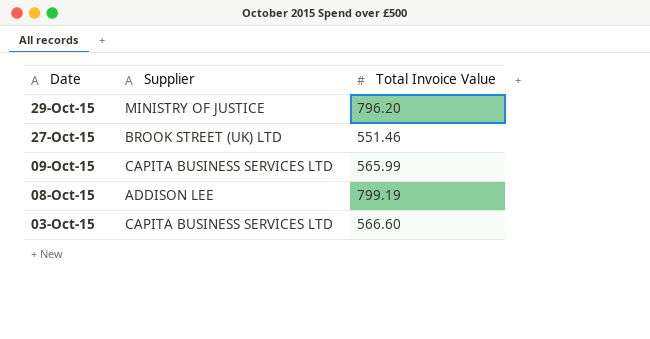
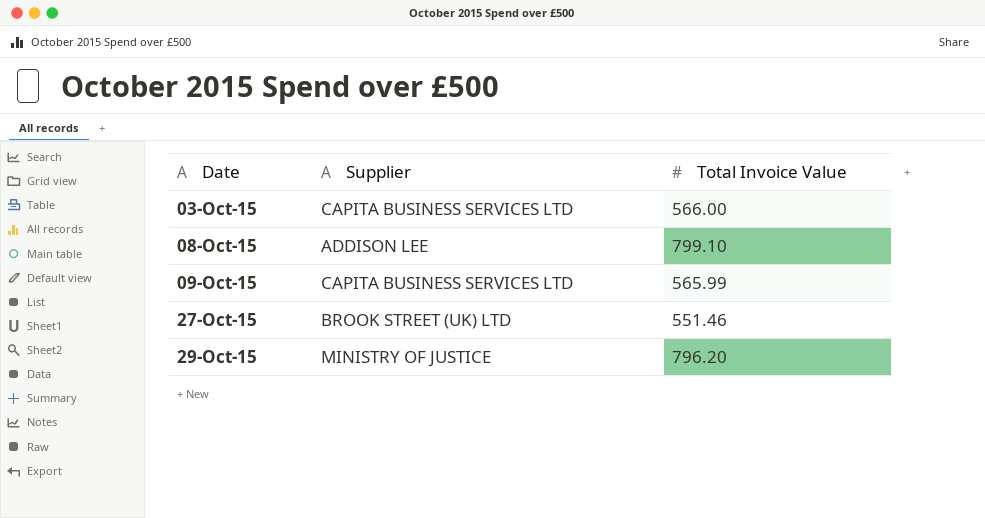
row order: Date descending -> Date ascending
03-Oct-15 | Total Invoice Value: 566.60 -> 566.00
08-Oct-15 | Total Invoice Value: 799.19 -> 799.10

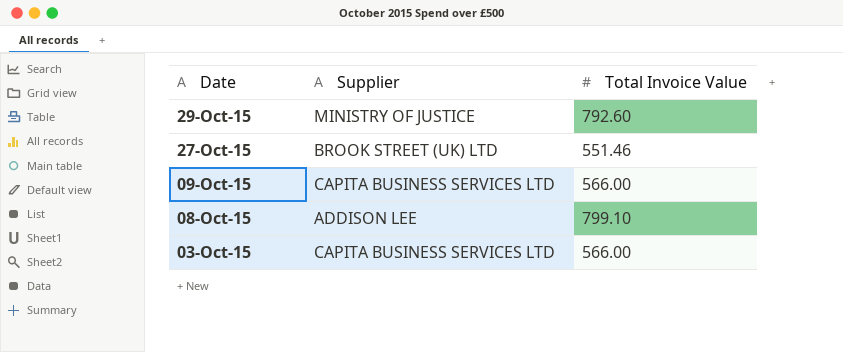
row order: Date ascending -> Date descending
29-Oct-15 | Total Invoice Value: 796.20 -> 792.60
09-Oct-15 | Total Invoice Value: 565.99 -> 566.00

